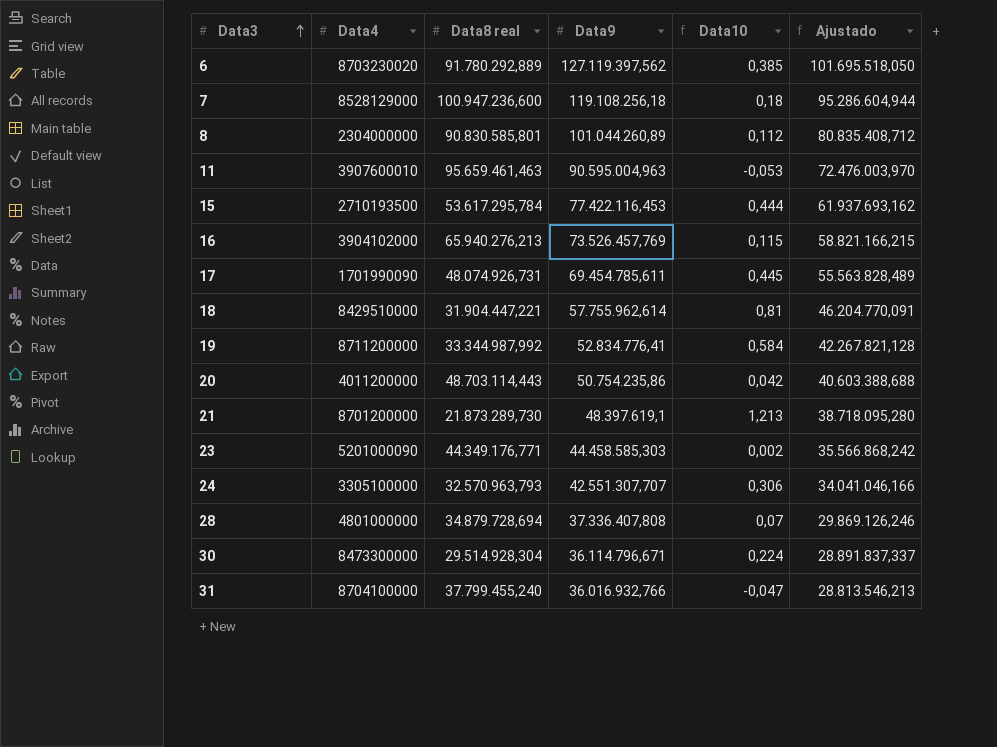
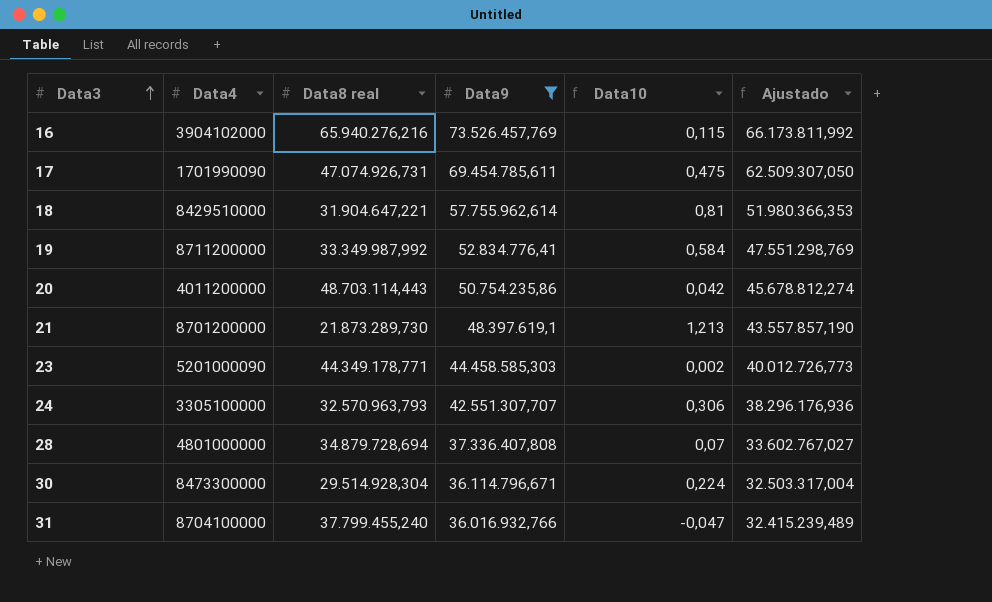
filter: none -> Data9 <= 73.526.457,769
column Ajustado | formula: [Data9] * 0,8 -> [Data9] * 0,9
16 | Data8 real: 65.940.276,213 -> 65.940.276,216
17 | Data8 real: 48.074.926,731 -> 47.074.926,731
17 | Data10: 0,445 -> 0,475
18 | Data8 real: 31.904.447,221 -> 31.904.647,221
19 | Data8 real: 33.344.987,992 -> 33.349.987,992
23 | Data8 real: 44.349.176,771 -> 44.349.178,771

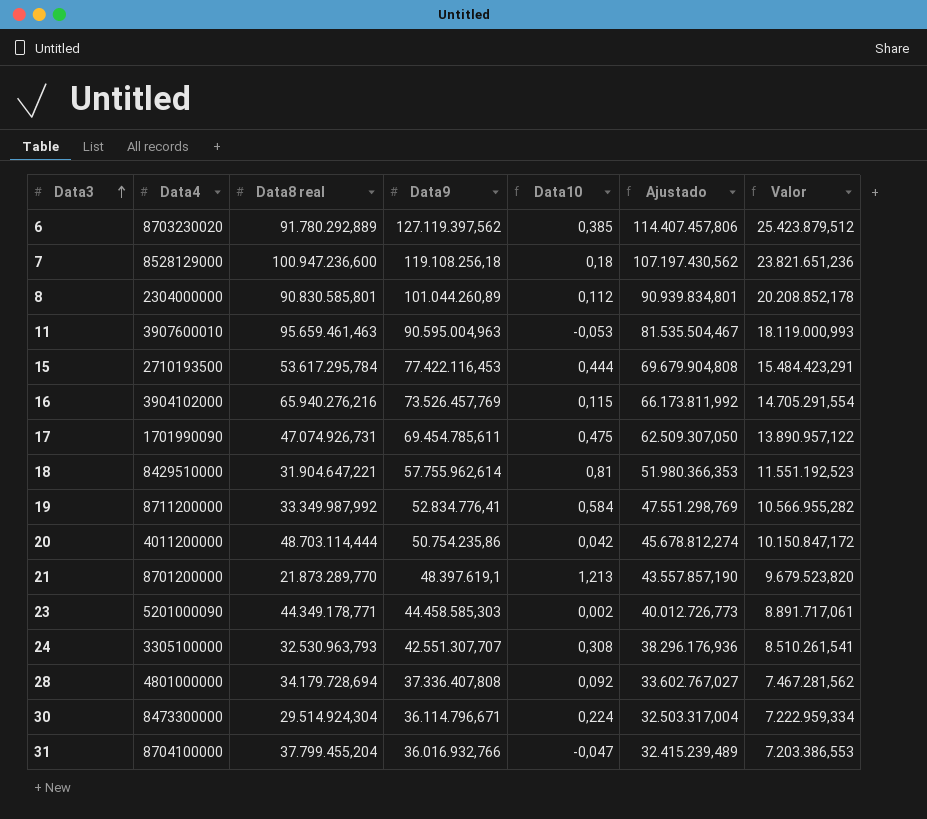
filter: Data9 <= 73.526.457,769 -> none
column Valor | formula: none -> [Data9] * 0,2
20 | Data8 real: 48.703.114,443 -> 48.703.114,444
21 | Data8 real: 21.873.289,730 -> 21.873.289,770
24 | Data8 real: 32.570.963,793 -> 32.530.963,793
24 | Data10: 0,306 -> 0,308
28 | Data8 real: 34.879.728,694 -> 34.179.728,694
28 | Data10: 0,07 -> 0,092
30 | Data8 real: 29.514.928,304 -> 29.514.924,304
31 | Data8 real: 37.799.455,240 -> 37.799.455,204

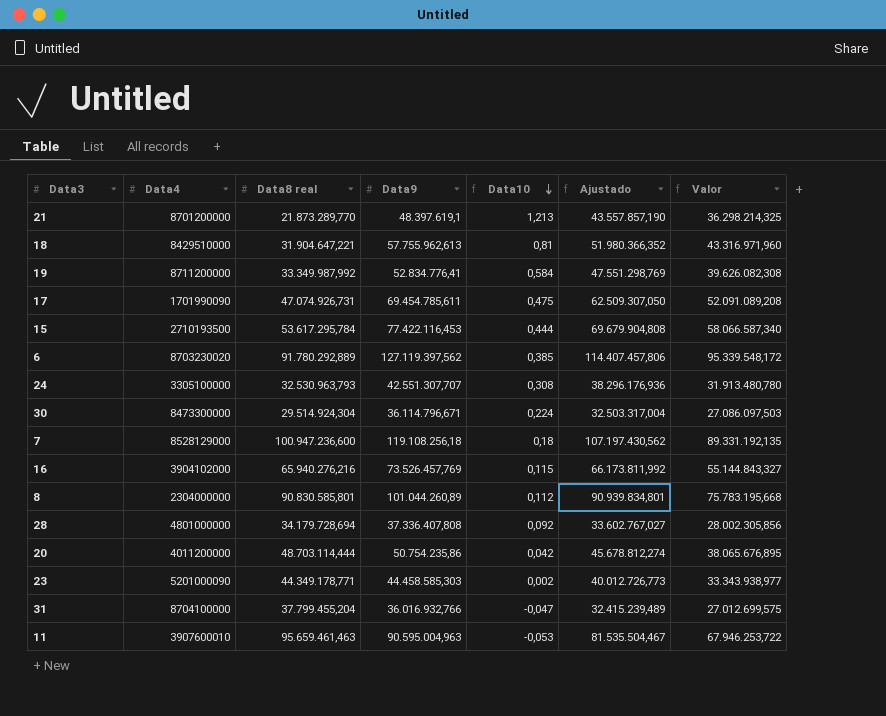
row order: Data3 ascending -> Data10 descending
column Valor | formula: [Data9] * 0,2 -> [Data9] * 0,75
18 | Data9: 57.755.962,614 -> 57.755.962,613
18 | Ajustado: 51.980.366,353 -> 51.980.366,352

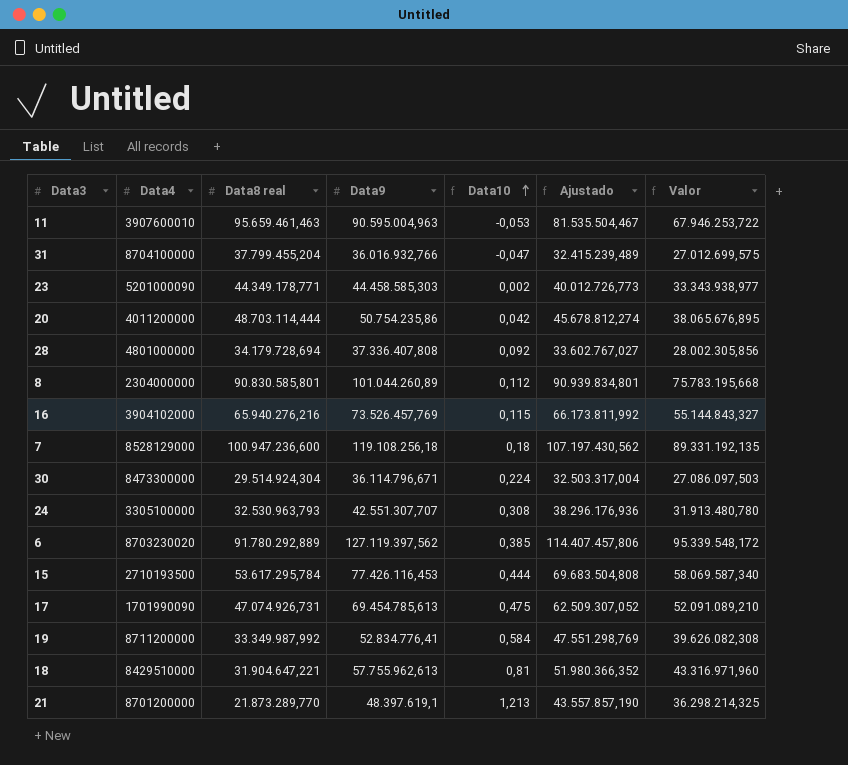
row order: Data10 descending -> Data10 ascending
15 | Data9: 77.422.116,453 -> 77.426.116,453
15 | Ajustado: 69.679.904,808 -> 69.683.504,808
15 | Valor: 58.066.587,340 -> 58.069.587,340
17 | Data9: 69.454.785,611 -> 69.454.785,613
17 | Ajustado: 62.509.307,050 -> 62.509.307,052
17 | Valor: 52.091.089,208 -> 52.091.089,210

